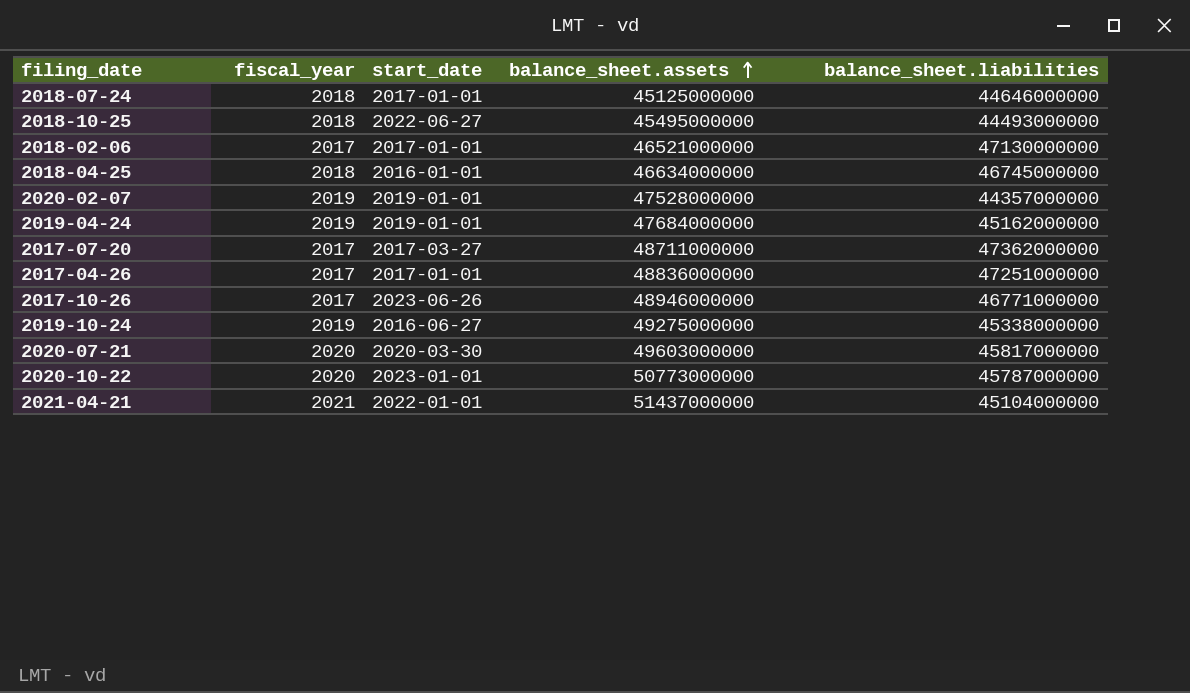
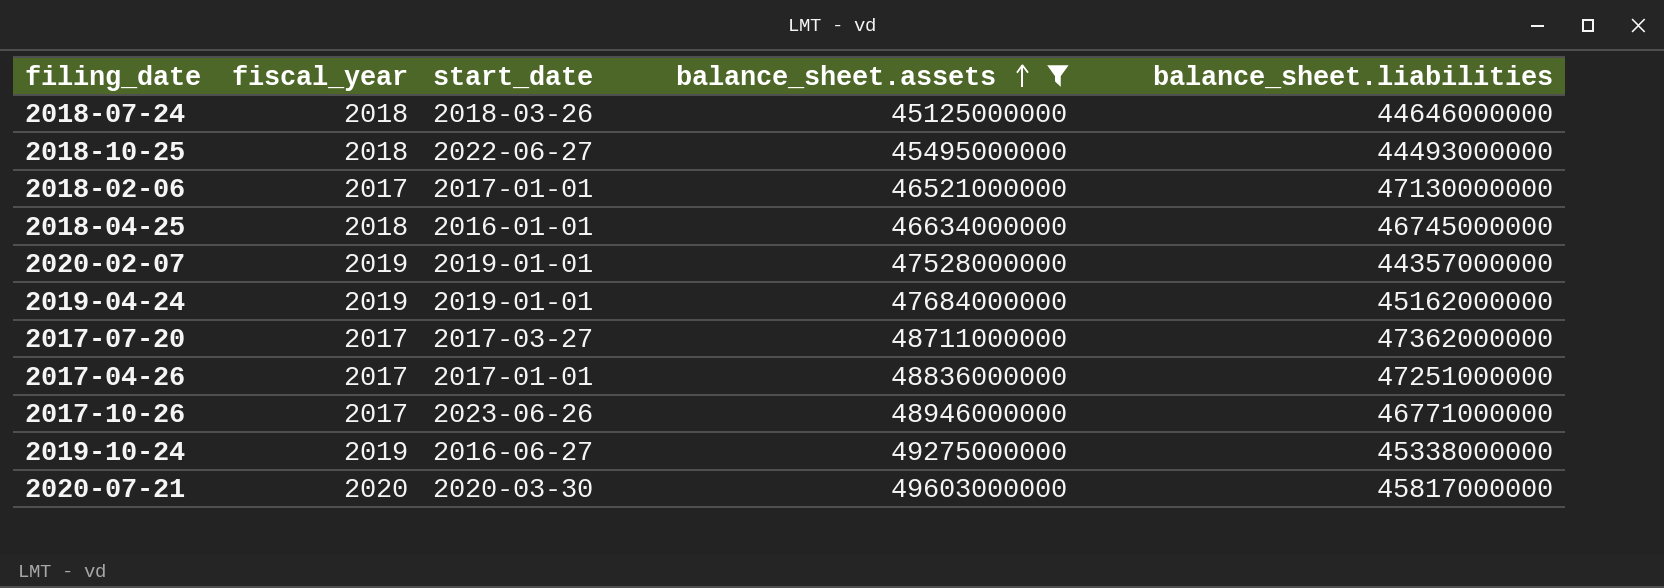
filter: none -> balance_sheet.assets <= 49603000000
2018-07-24 | start_date: 2017-01-01 -> 2018-03-26

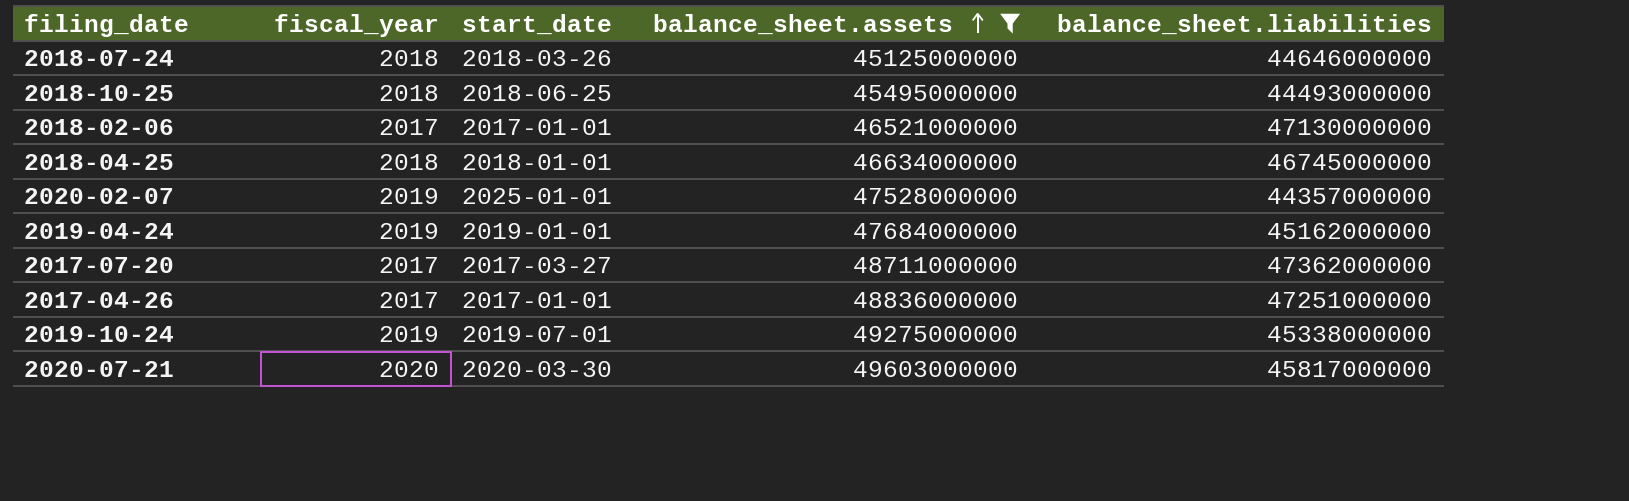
row 2017-10-26: 2017 | 2023-06-26 | 48946000000 | 46771000000 -> none
2018-10-25 | start_date: 2022-06-27 -> 2018-06-25
2018-04-25 | start_date: 2016-01-01 -> 2018-01-01
2020-02-07 | start_date: 2019-01-01 -> 2025-01-01
2019-10-24 | start_date: 2016-06-27 -> 2019-07-01

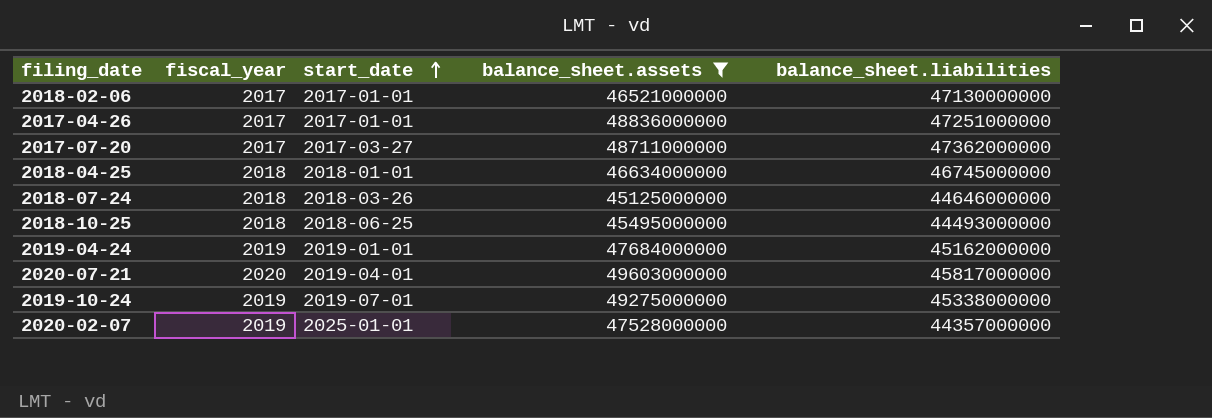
row order: balance_sheet.assets ascending -> start_date ascending
2020-07-21 | start_date: 2020-03-30 -> 2019-04-01

